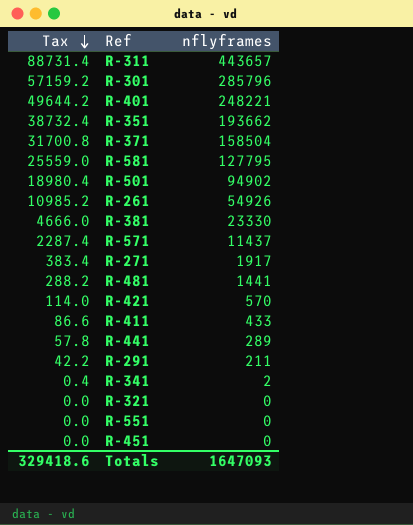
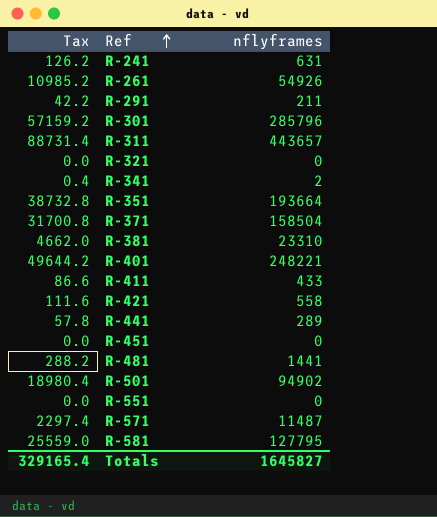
row order: Tax descending -> Ref ascending
row R-271: 383.4 | 1917 -> none
row R-241: none -> 126.2 | 631
R-351 | Tax: 38732.4 -> 38732.8
R-351 | nflyframes: 193662 -> 193664
R-381 | Tax: 4666.0 -> 4662.0
R-381 | nflyframes: 23330 -> 23310
R-421 | Tax: 114.0 -> 111.6
R-421 | nflyframes: 570 -> 558
R-571 | Tax: 2287.4 -> 2297.4
R-571 | nflyframes: 11437 -> 11487
Totals | Tax: 329418.6 -> 329165.4
Totals | nflyframes: 1647093 -> 1645827

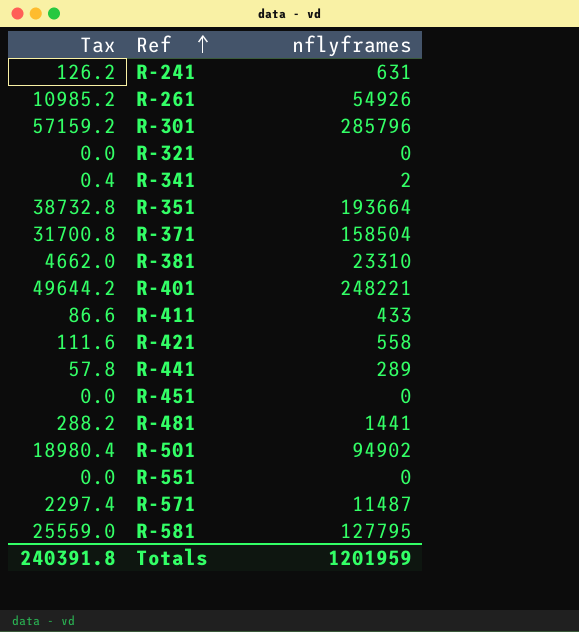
row R-291: 42.2 | 211 -> none
row R-311: 88731.4 | 443657 -> none
Totals | Tax: 329165.4 -> 240391.8
Totals | nflyframes: 1645827 -> 1201959

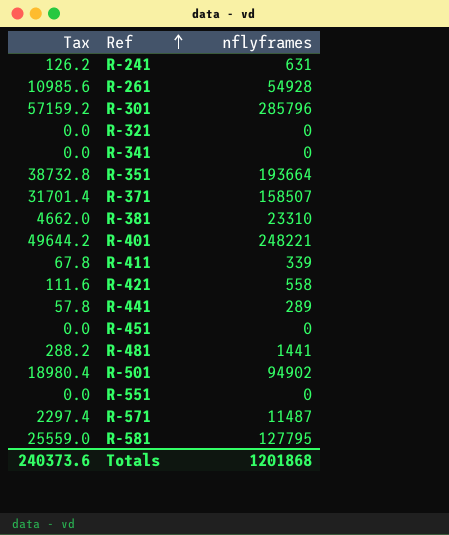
R-261 | Tax: 10985.2 -> 10985.6
R-261 | nflyframes: 54926 -> 54928
R-341 | Tax: 0.4 -> 0.0
R-341 | nflyframes: 2 -> 0
R-371 | Tax: 31700.8 -> 31701.4
R-371 | nflyframes: 158504 -> 158507
R-411 | Tax: 86.6 -> 67.8
R-411 | nflyframes: 433 -> 339
Totals | Tax: 240391.8 -> 240373.6
Totals | nflyframes: 1201959 -> 1201868

